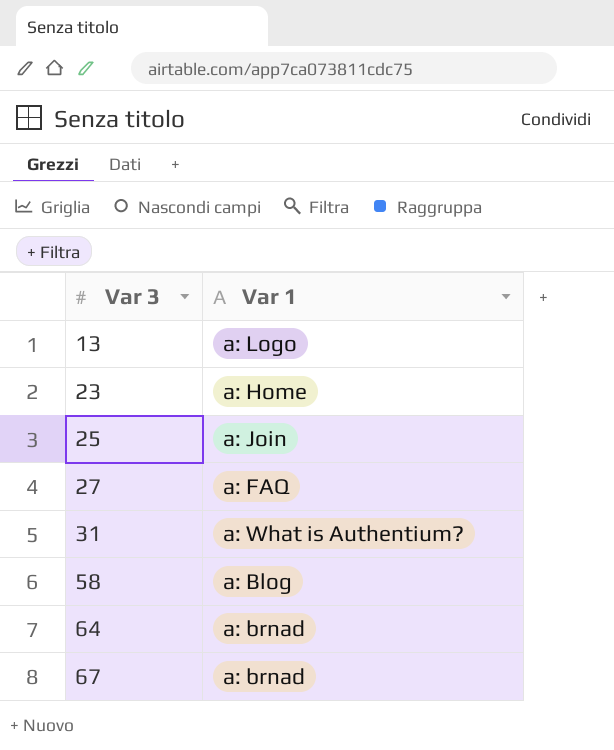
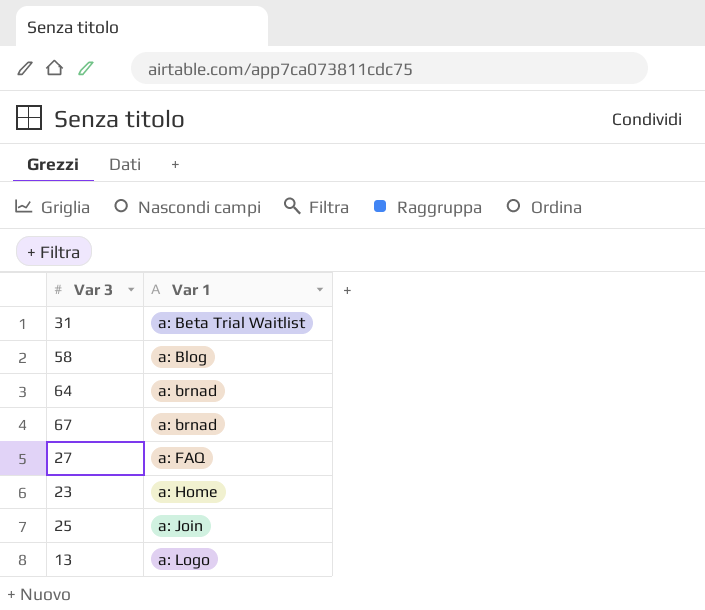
row order: Var 3 ascending -> Var 1 ascending
31 | Var 1: a: What is Authentium? -> a: Beta Trial Waitlist

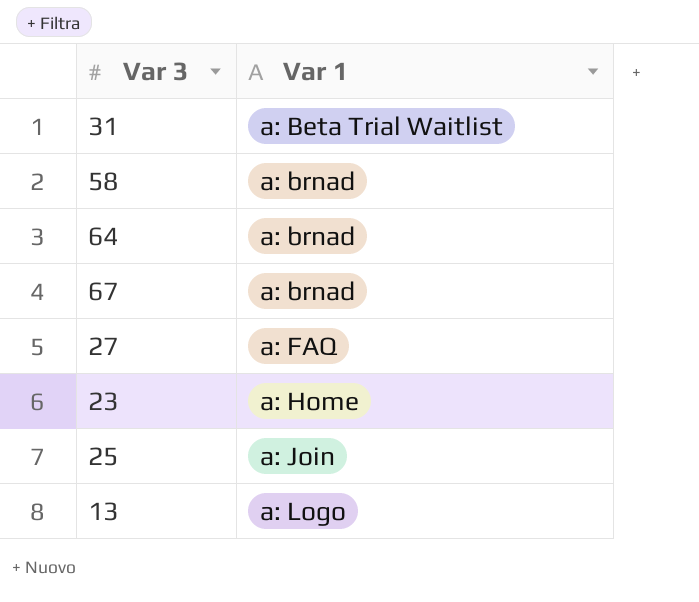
58 | Var 1: a: Blog -> a: brnad

